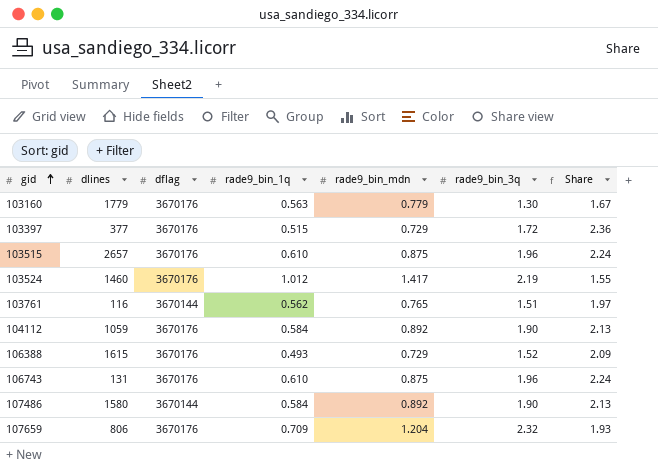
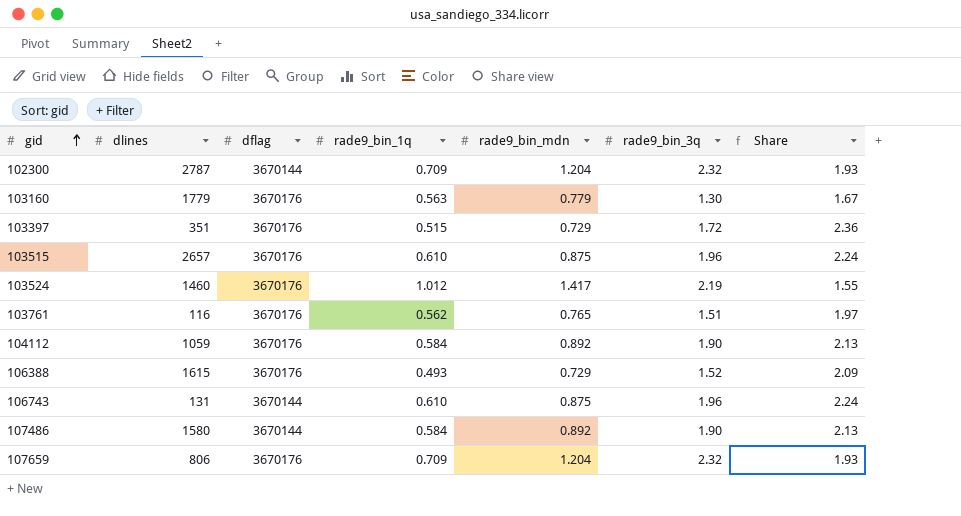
row 102300: none -> 2787 | 3670144 | 0.709 | 1.204 | 2.32 | 1.93
103397 | dlines: 377 -> 351
103761 | dflag: 3670144 -> 3670176
106743 | dflag: 3670176 -> 3670144

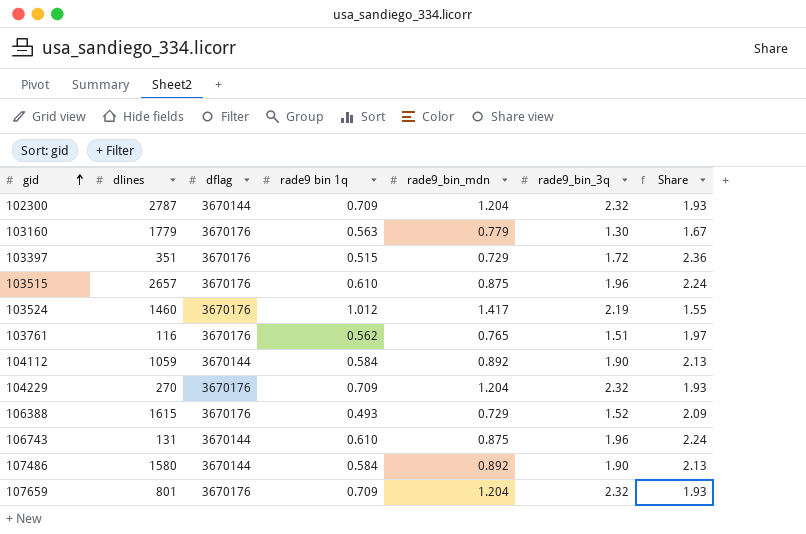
column name: rade9_bin_1q -> rade9 bin 1q
104112 | dflag: 3670176 -> 3670144
row 104229: none -> 270 | 3670176 | 0.709 | 1.204 | 2.32 | 1.93
107659 | dlines: 806 -> 801

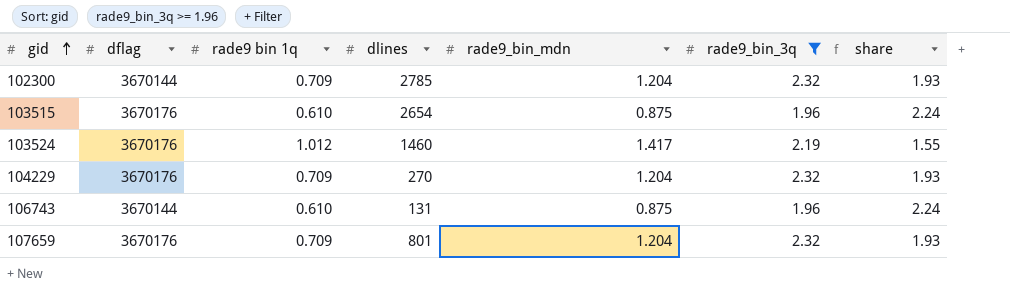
filter: none -> rade9_bin_3q >= 1.96
column dlines | position: 2 -> 4
column name: Share -> share
102300 | dlines: 2787 -> 2785
103515 | dlines: 2657 -> 2654

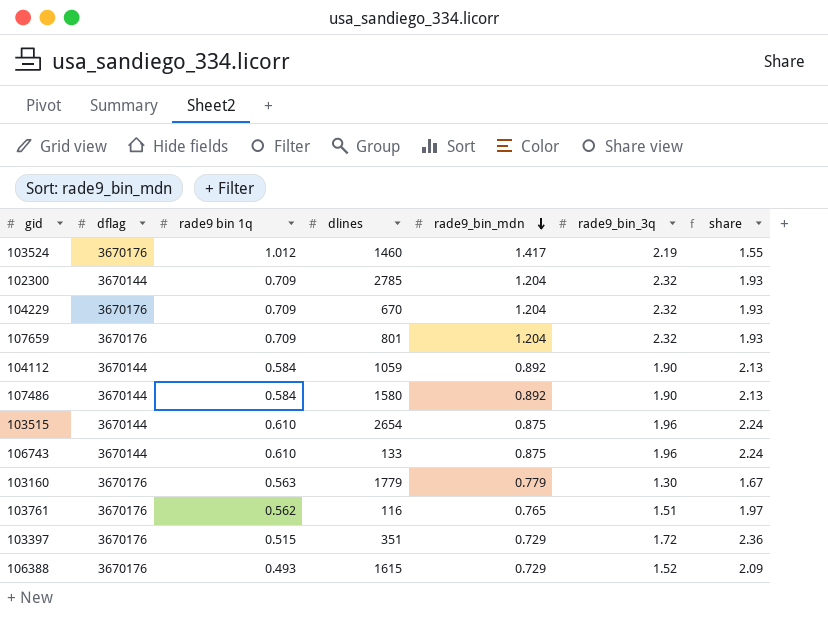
filter: rade9_bin_3q >= 1.96 -> none
row order: gid ascending -> rade9_bin_mdn descending
104229 | dlines: 270 -> 670
103515 | dflag: 3670176 -> 3670144
106743 | dlines: 131 -> 133

